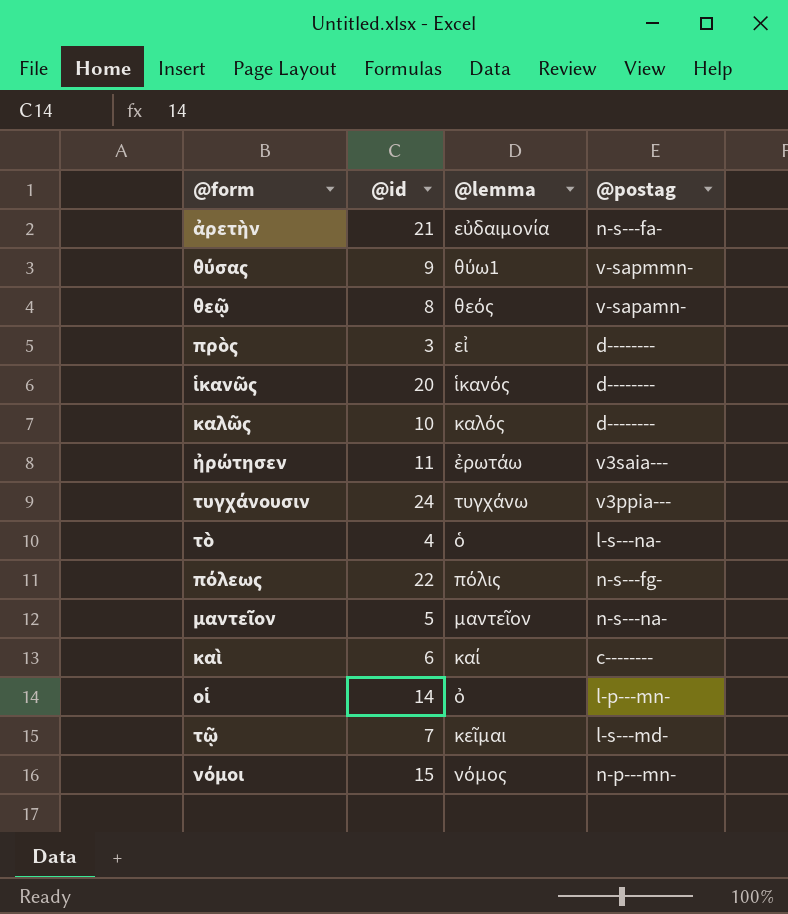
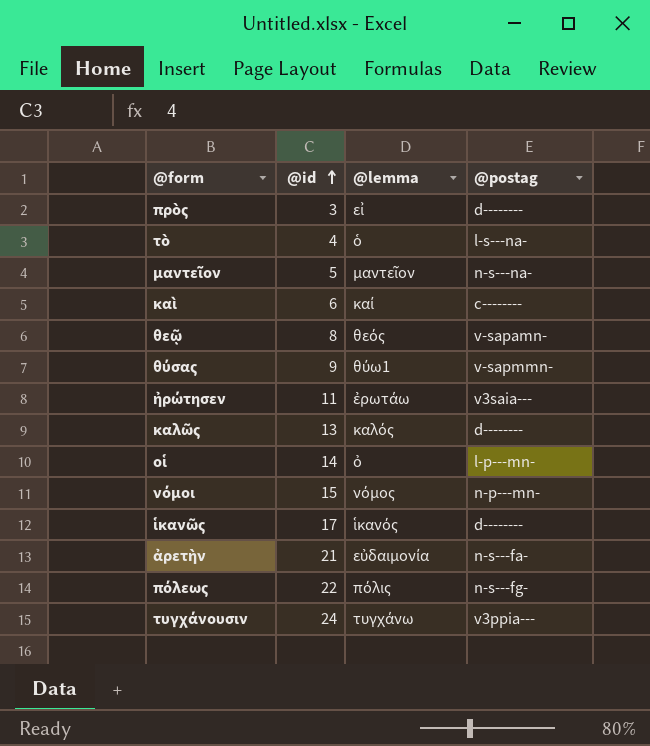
row order: none -> @id ascending
row τῷ: 7 | κεῖμαι | l-s---md- -> none
καλῶς | @id: 10 -> 13
ἱκανῶς | @id: 20 -> 17

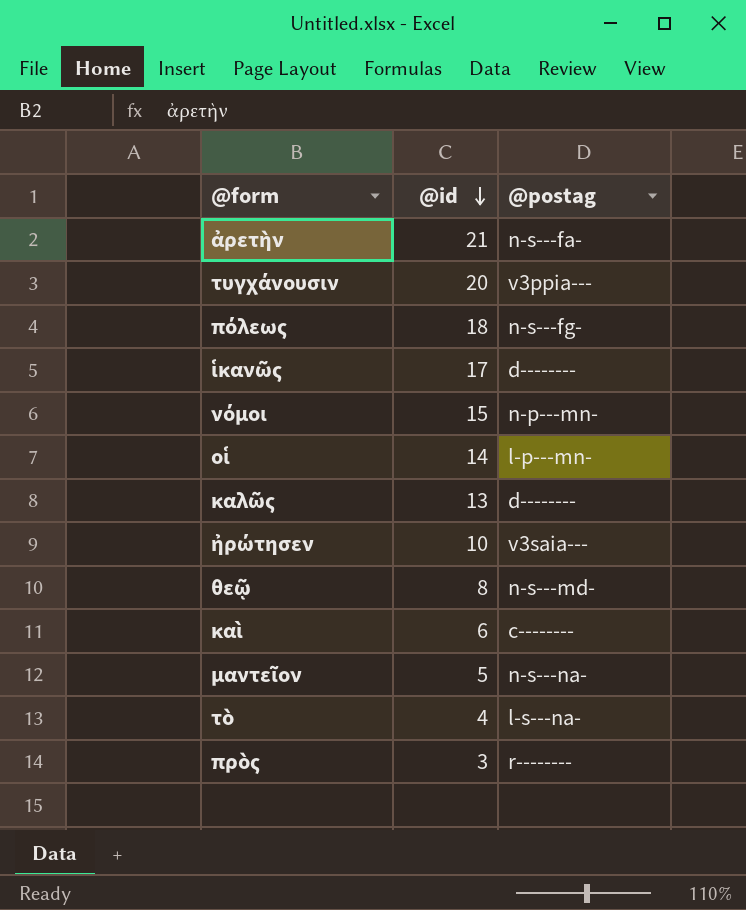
row order: @id ascending -> @id descending
column @lemma | position: 3 -> none
row θύσας: 9 | θύω1 | v-sapmmn- -> none
τυγχάνουσιν | @id: 24 -> 20
πόλεως | @id: 22 -> 18
ἠρώτησεν | @id: 11 -> 10
θεῷ | @postag: v-sapamn- -> n-s---md-
πρὸς | @postag: d-------- -> r--------

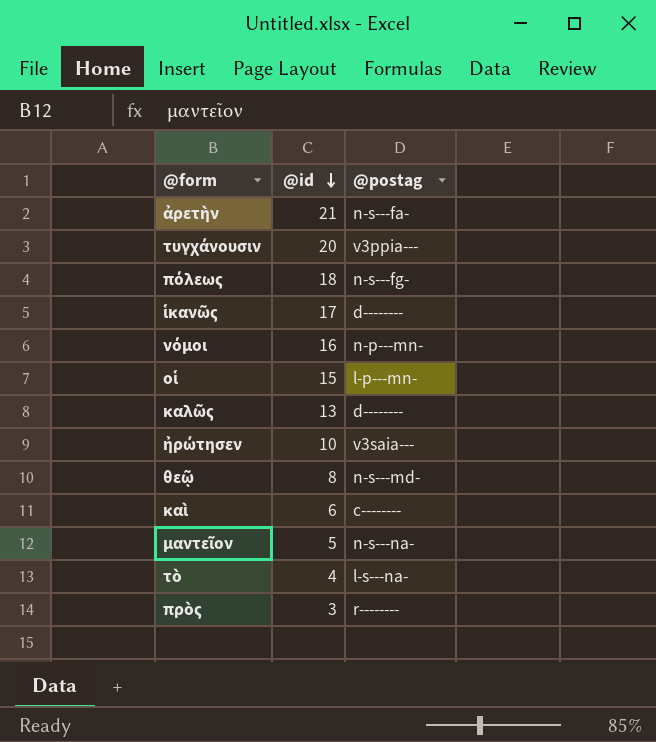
νόμοι | @id: 15 -> 16
οἱ | @id: 14 -> 15

